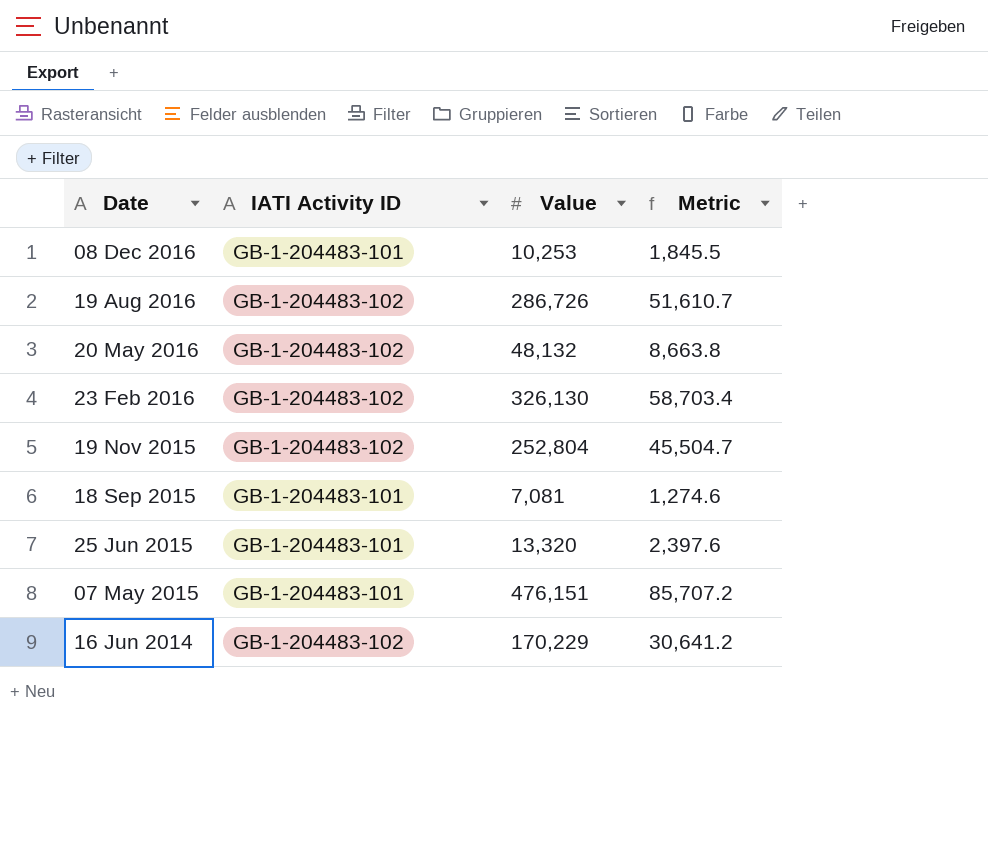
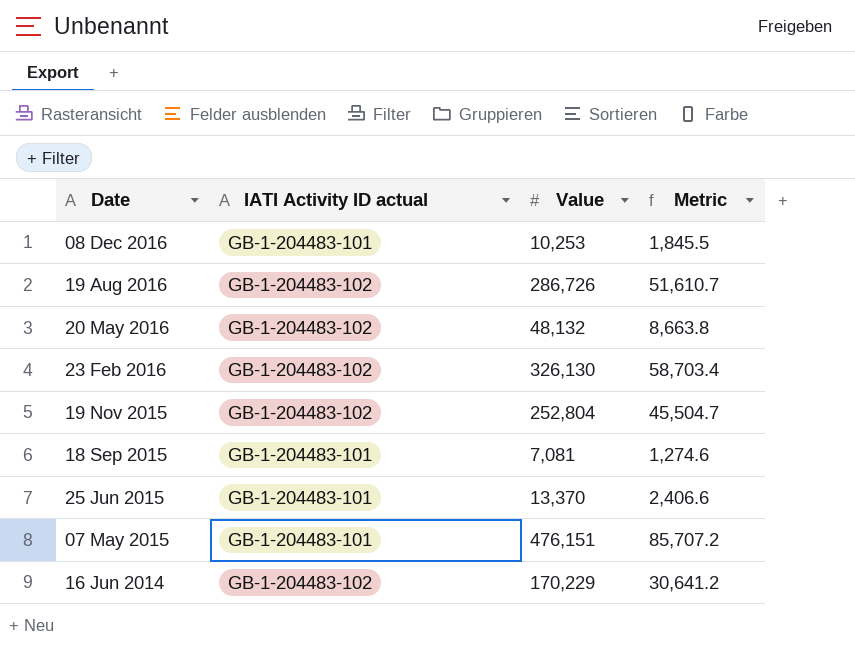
column name: IATI Activity ID -> IATI Activity ID actual
25 Jun 2015 | Value: 13,320 -> 13,370
25 Jun 2015 | Metric: 2,397.6 -> 2,406.6

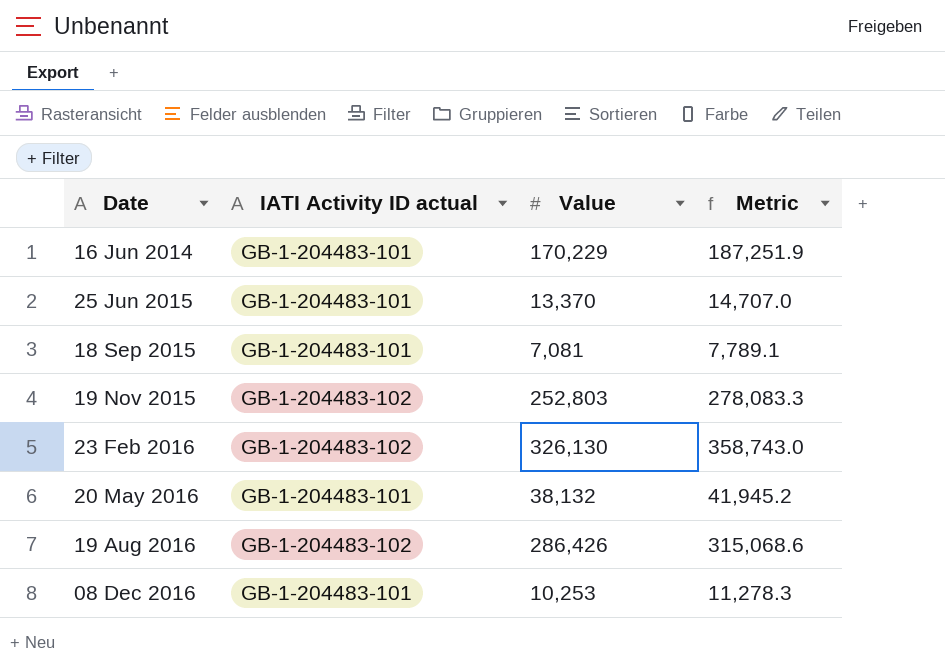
row order: Date descending -> Date ascending
column Metric | formula: [Value] * 0.18 -> [Value] * 1.1
row 07 May 2015: GB-1-204483-101 | 476,151 | 85,707.2 -> none
16 Jun 2014 | IATI Activity ID actual: GB-1-204483-102 -> GB-1-204483-101
19 Nov 2015 | Value: 252,804 -> 252,803
20 May 2016 | IATI Activity ID actual: GB-1-204483-102 -> GB-1-204483-101
20 May 2016 | Value: 48,132 -> 38,132
19 Aug 2016 | Value: 286,726 -> 286,426

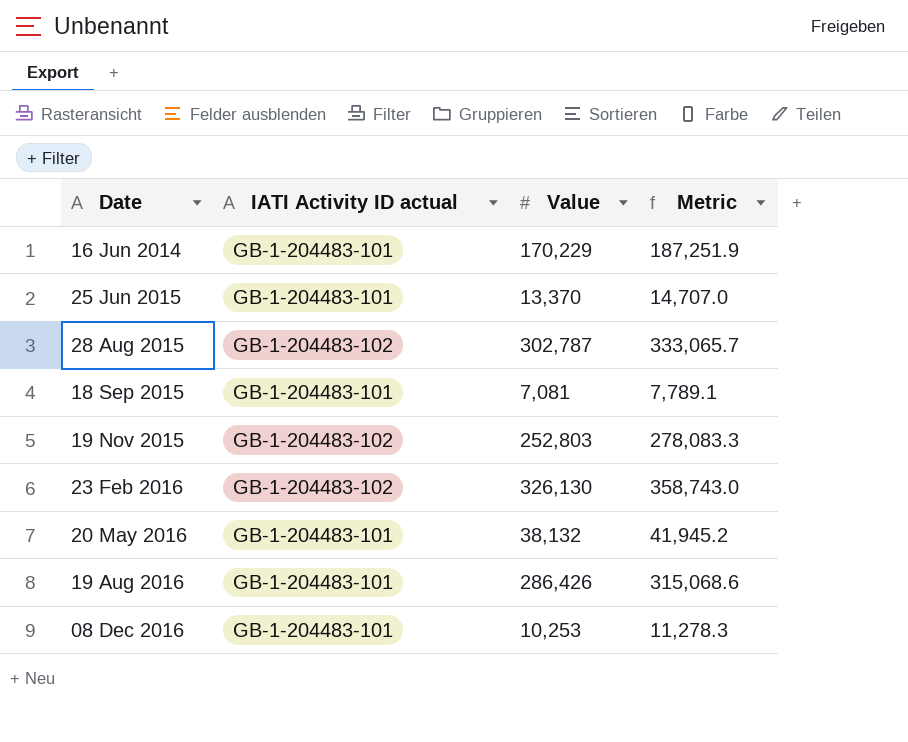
row 28 Aug 2015: none -> GB-1-204483-102 | 302,787 | 333,065.7
19 Aug 2016 | IATI Activity ID actual: GB-1-204483-102 -> GB-1-204483-101

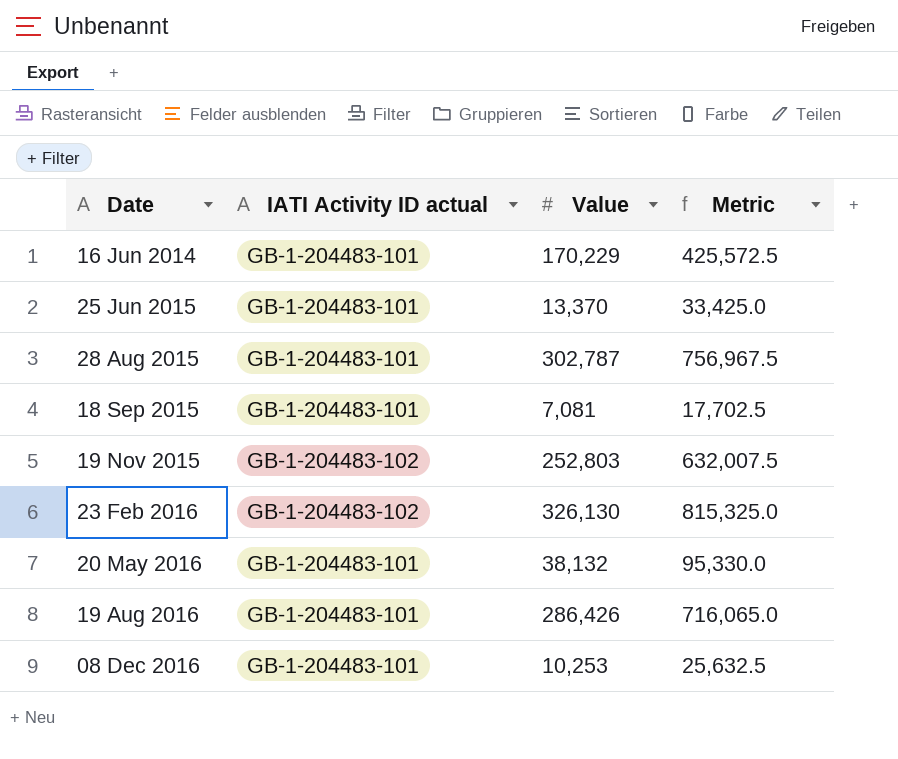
column Metric | formula: [Value] * 1.1 -> [Value] * 2.5
28 Aug 2015 | IATI Activity ID actual: GB-1-204483-102 -> GB-1-204483-101

